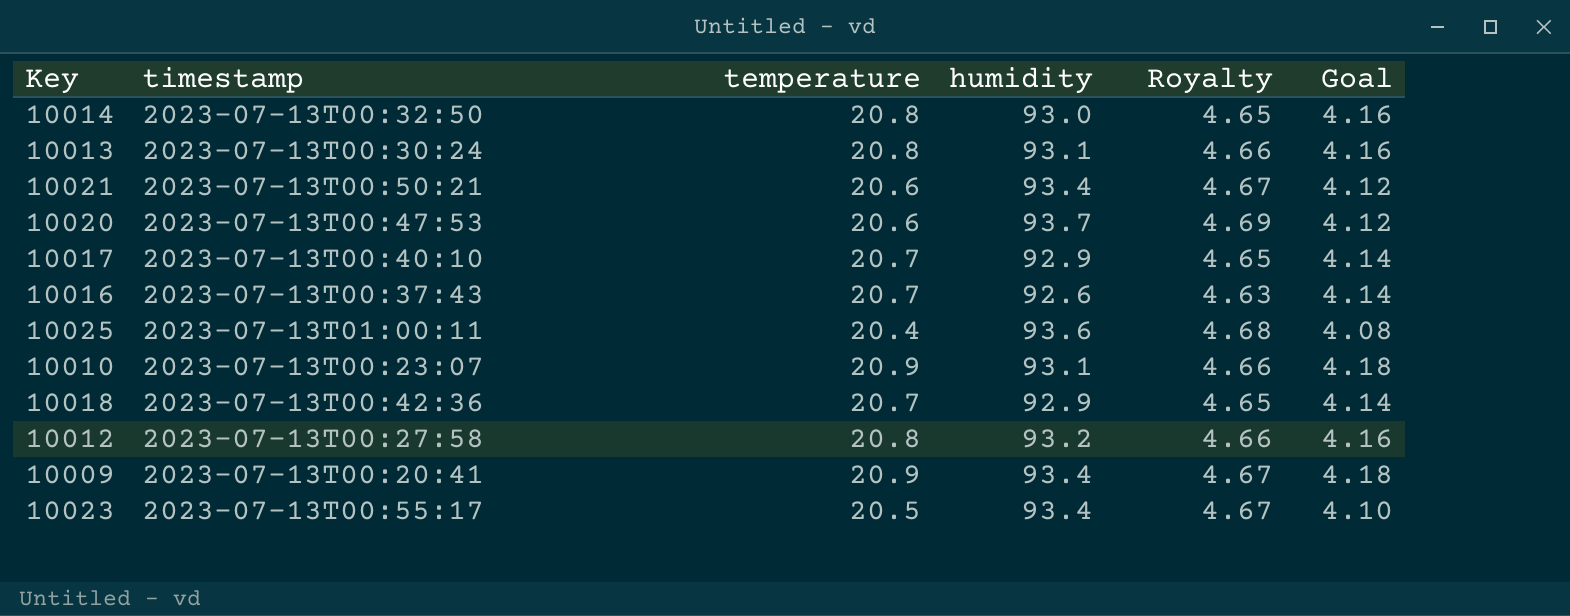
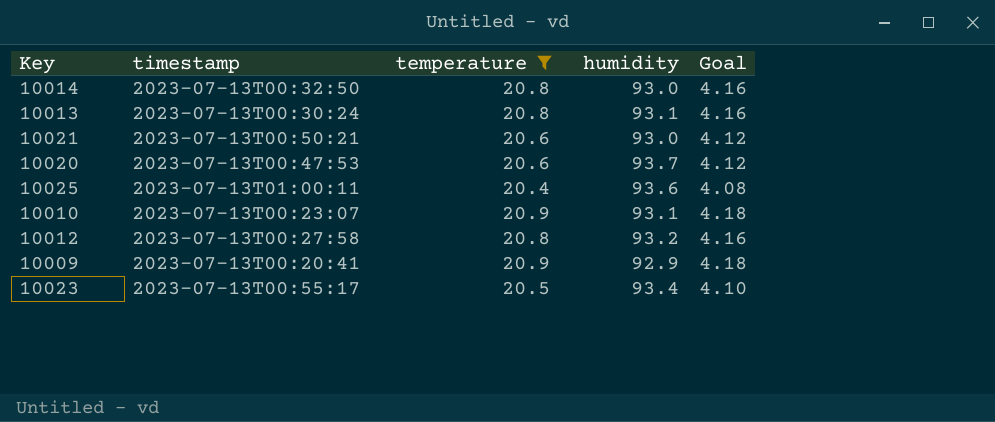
filter: none -> temperature != 20.7
column Royalty | formula: [humidity] * 0.05 -> none
10021 | humidity: 93.4 -> 93.0
10009 | humidity: 93.4 -> 92.9

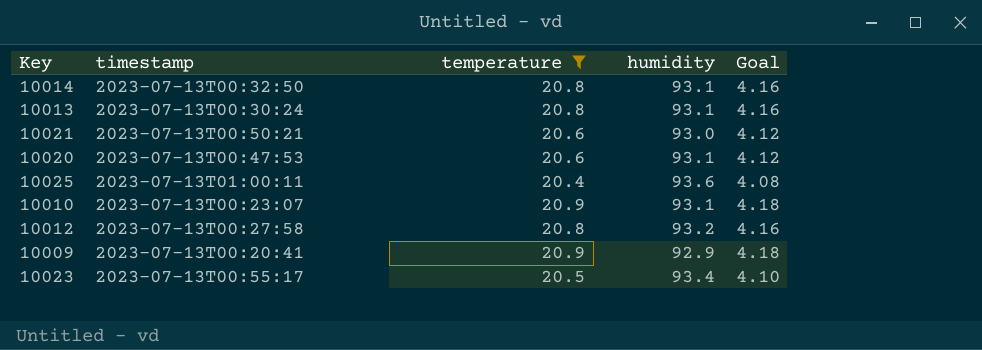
10014 | humidity: 93.0 -> 93.1
10020 | humidity: 93.7 -> 93.1

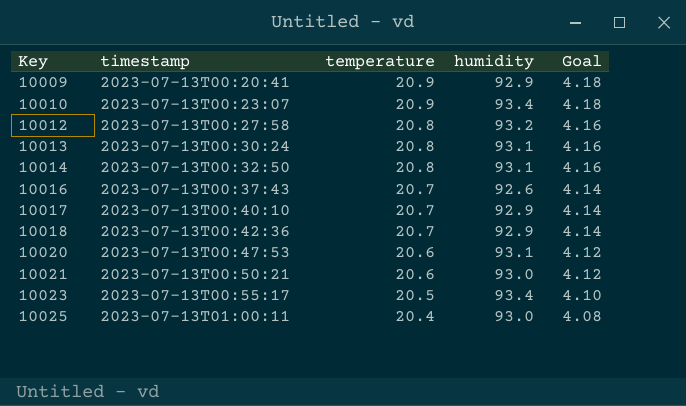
filter: temperature != 20.7 -> none
row order: none -> Key ascending
10010 | humidity: 93.1 -> 93.4
10025 | humidity: 93.6 -> 93.0

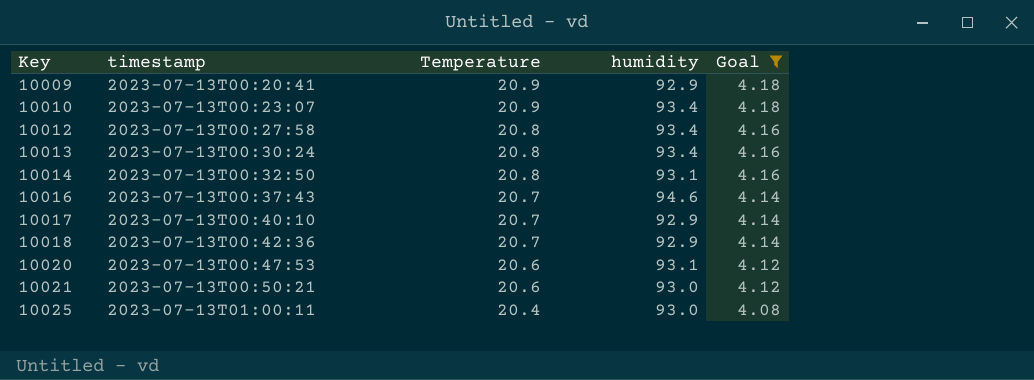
filter: none -> Goal != 4.10
column name: temperature -> Temperature
10012 | humidity: 93.2 -> 93.4
10013 | humidity: 93.1 -> 93.4
10016 | humidity: 92.6 -> 94.6

